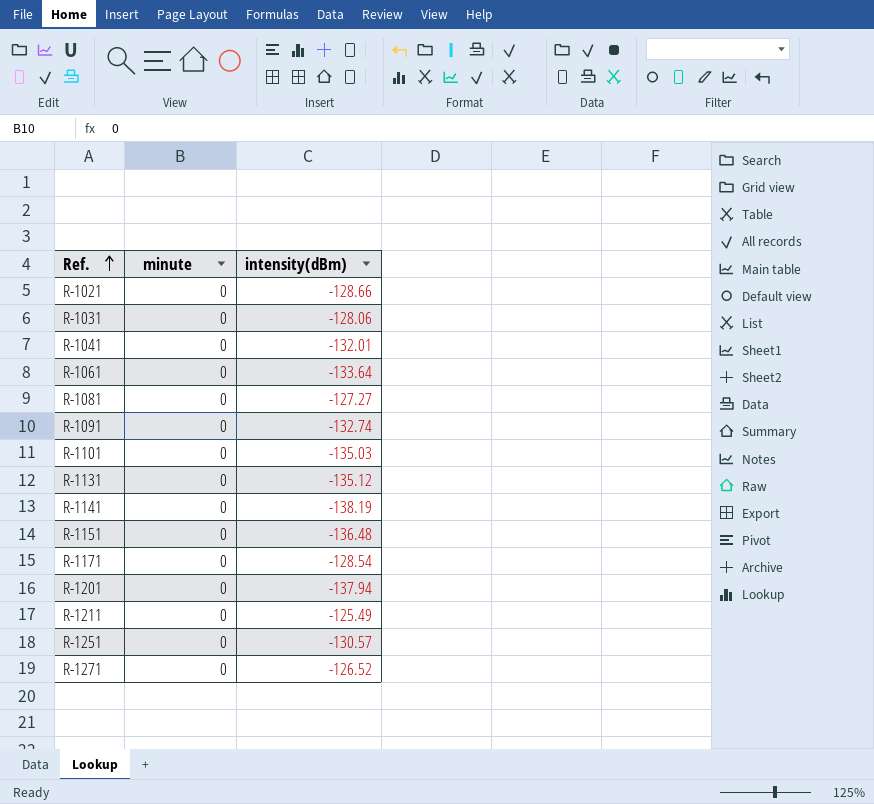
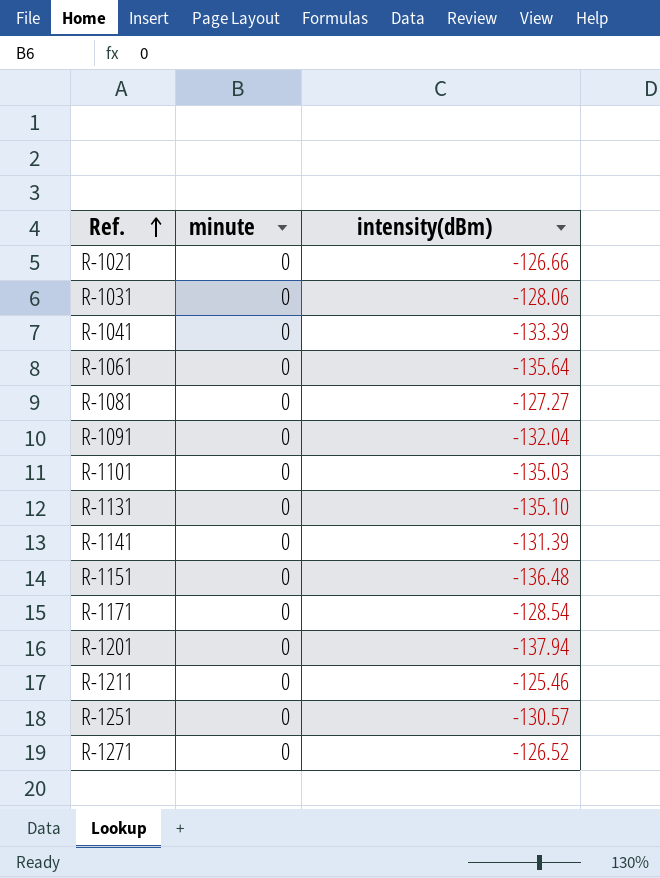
R-1021 | intensity(dBm): -128.66 -> -126.66
R-1041 | intensity(dBm): -132.01 -> -133.39
R-1061 | intensity(dBm): -133.64 -> -135.64
R-1091 | intensity(dBm): -132.74 -> -132.04
R-1131 | intensity(dBm): -135.12 -> -135.10
R-1141 | intensity(dBm): -138.19 -> -131.39
R-1211 | intensity(dBm): -125.49 -> -125.46

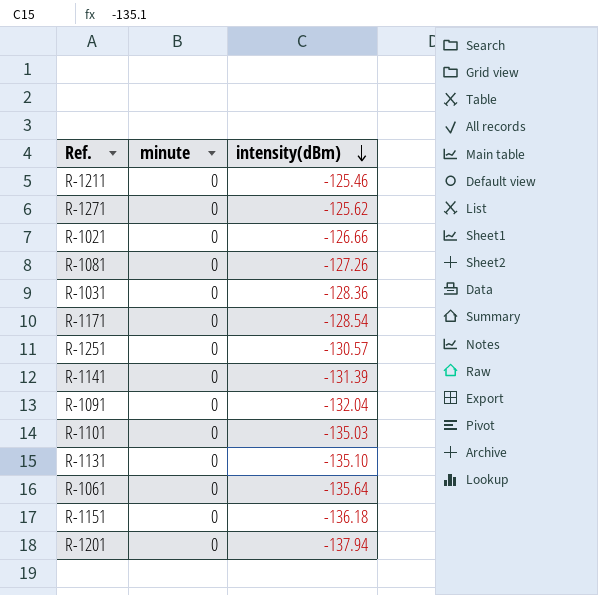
row order: Ref. ascending -> intensity(dBm) descending
row R-1041: 0 | -133.39 -> none
R-1271 | intensity(dBm): -126.52 -> -125.62
R-1081 | intensity(dBm): -127.27 -> -127.26
R-1031 | intensity(dBm): -128.06 -> -128.36
R-1151 | intensity(dBm): -136.48 -> -136.18

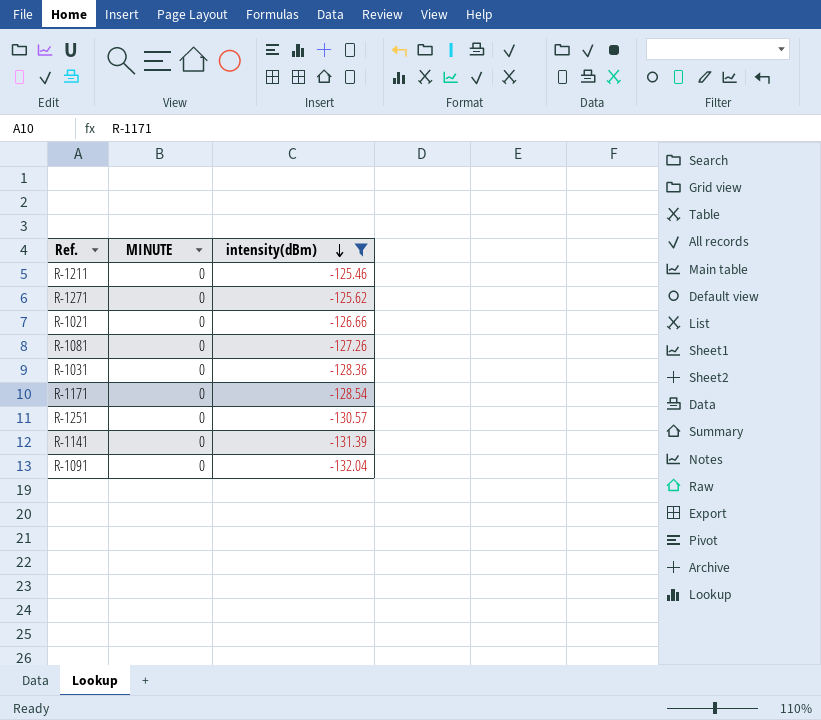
filter: none -> intensity(dBm) >= -132.04
column name: minute -> MINUTE

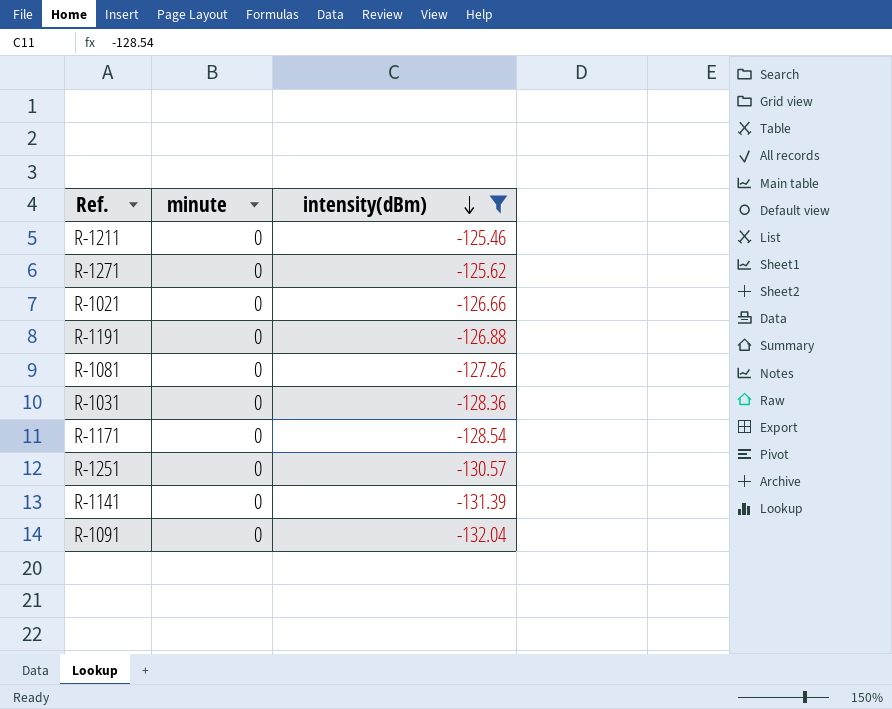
column name: MINUTE -> minute
row R-1191: none -> 0 | -126.88

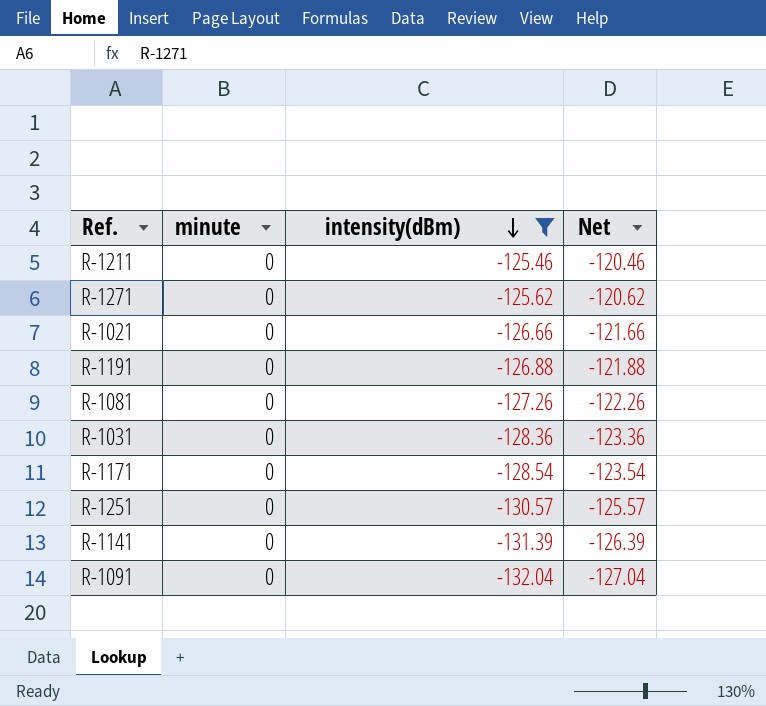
column Net | formula: none -> [intensity(dBm)] + 5

